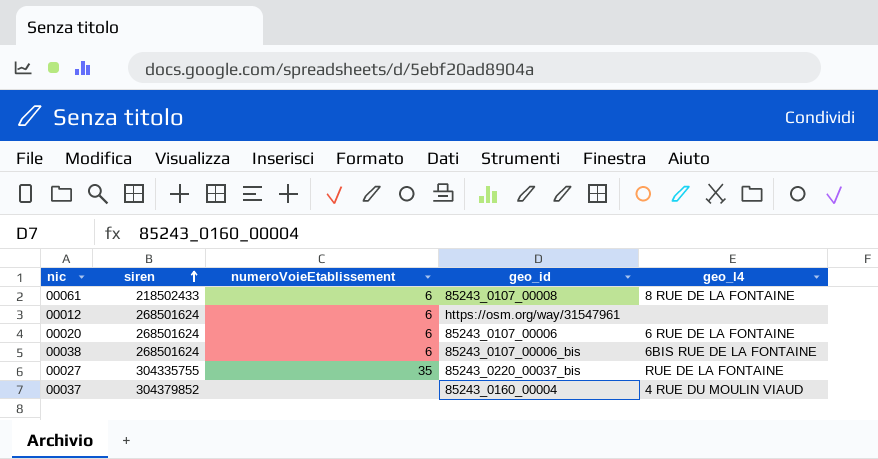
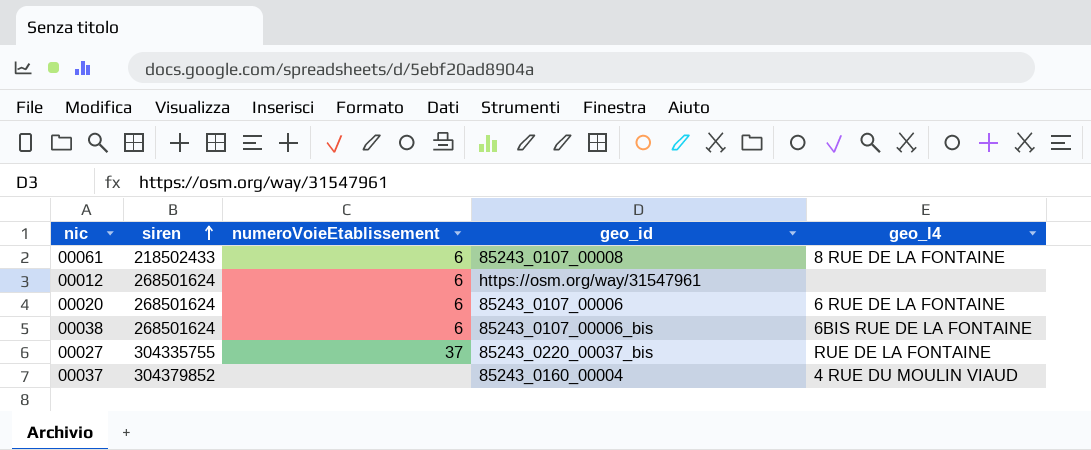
00027 | numeroVoieEtablissement: 35 -> 37

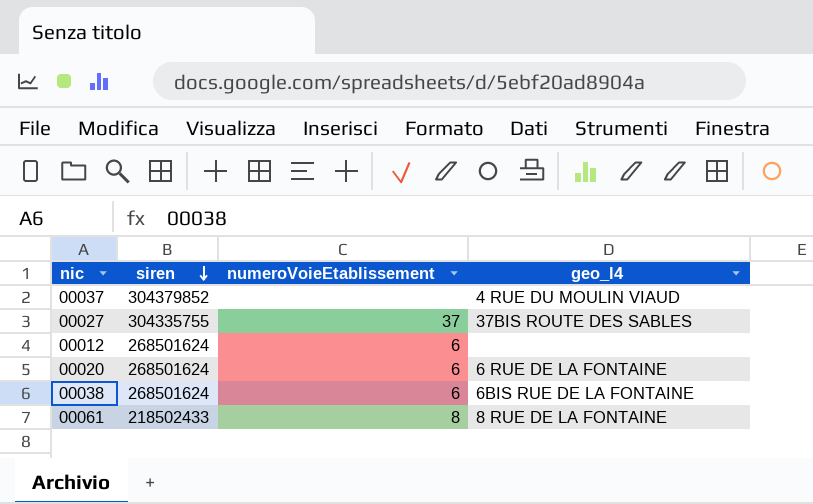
row order: siren ascending -> siren descending
column geo_id | position: 4 -> none
00027 | geo_l4: RUE DE LA FONTAINE -> 37BIS ROUTE DES SABLES
00061 | numeroVoieEtablissement: 6 -> 8

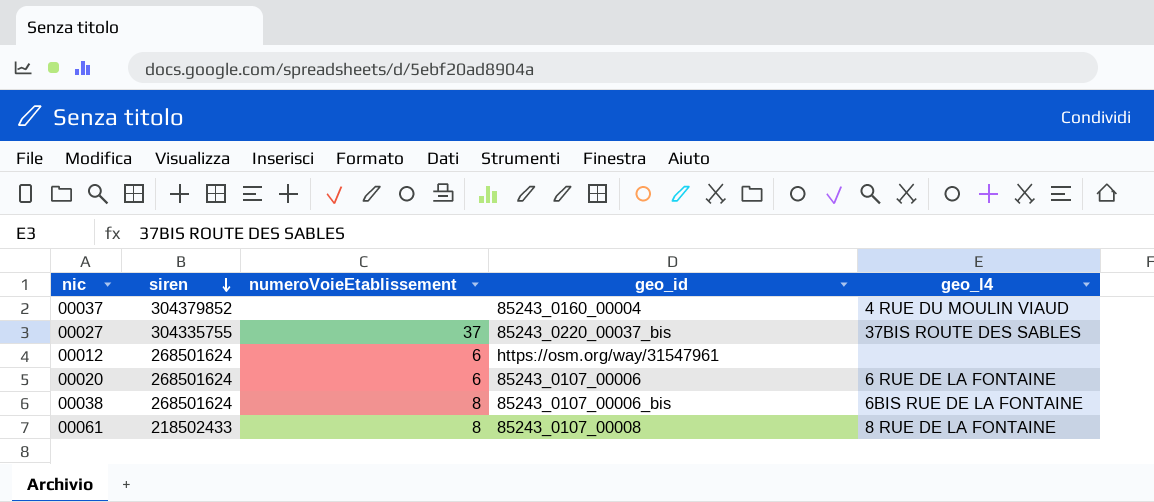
column geo_id | position: none -> 4
00038 | numeroVoieEtablissement: 6 -> 8

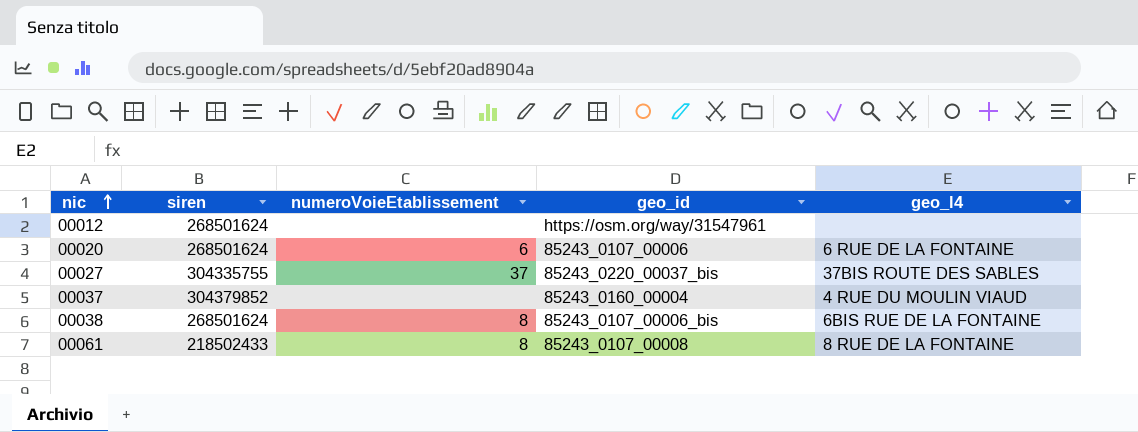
row order: siren descending -> nic ascending
00012 | numeroVoieEtablissement: 6 -> none

